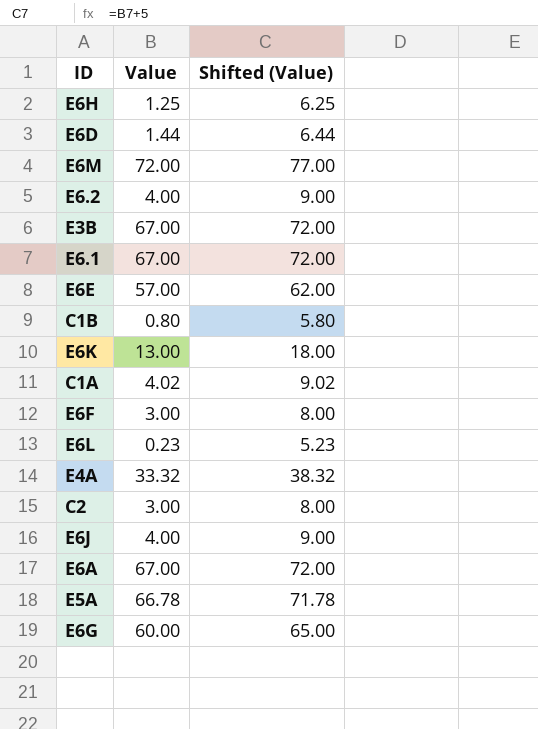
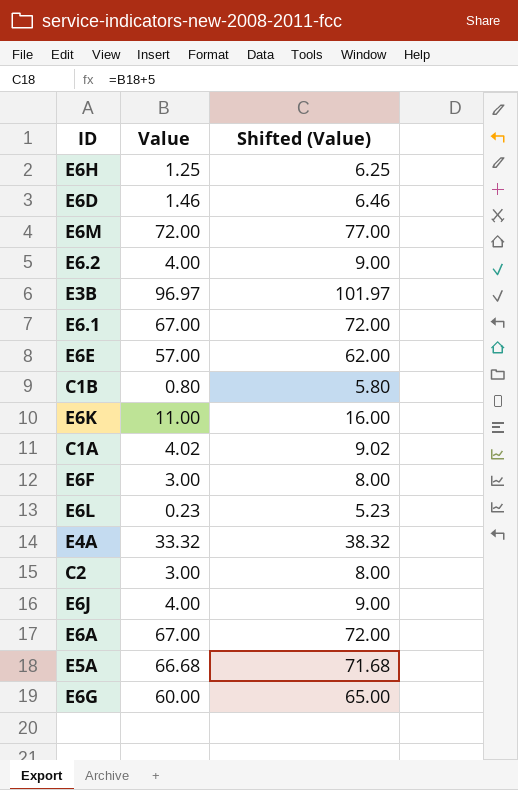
E6D | Value: 1.44 -> 1.46
E6D | Shifted (Value): 6.44 -> 6.46
E3B | Value: 67.00 -> 96.97
E3B | Shifted (Value): 72.00 -> 101.97
E6K | Value: 13.00 -> 11.00
E6K | Shifted (Value): 18.00 -> 16.00
E5A | Value: 66.78 -> 66.68
E5A | Shifted (Value): 71.78 -> 71.68

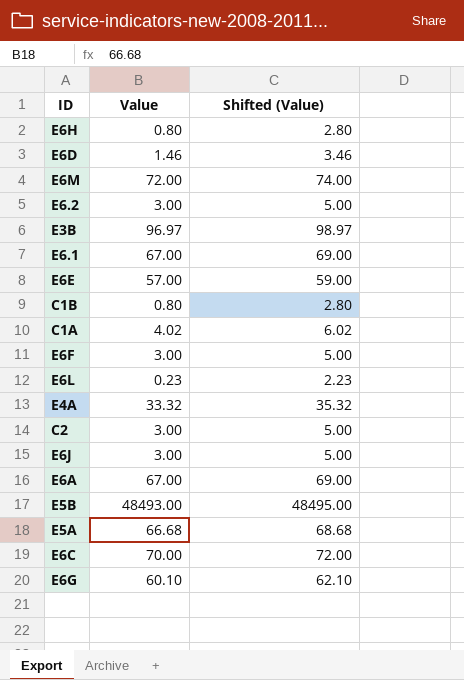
column Shifted (Value) | formula: [Value] + 5 -> [Value] + 2
row E6K: 11.00 | 16.00 -> none
E6H | Value: 1.25 -> 0.80
E6.2 | Value: 4.00 -> 3.00
E6J | Value: 4.00 -> 3.00
row E5B: none -> 48493.00 | 48495.00
row E6C: none -> 70.00 | 72.00
E6G | Value: 60.00 -> 60.10

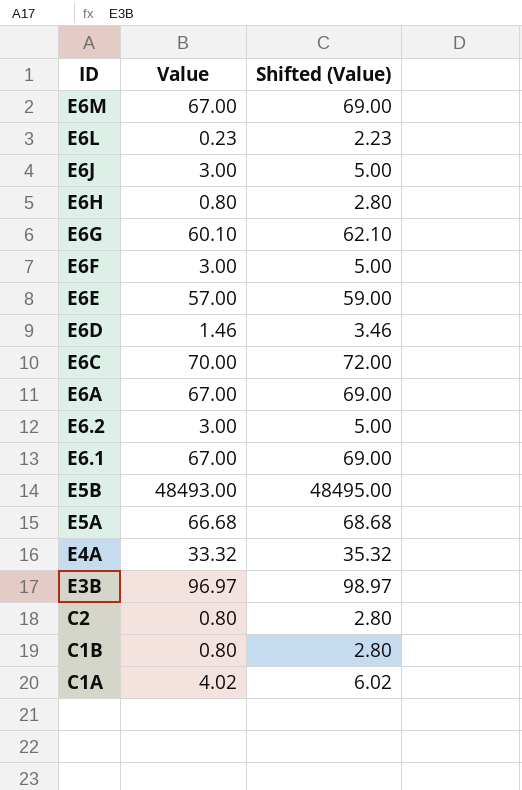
row order: none -> ID descending
E6M | Value: 72.00 -> 67.00
E6M | Shifted (Value): 74.00 -> 69.00
C2 | Value: 3.00 -> 0.80
C2 | Shifted (Value): 5.00 -> 2.80

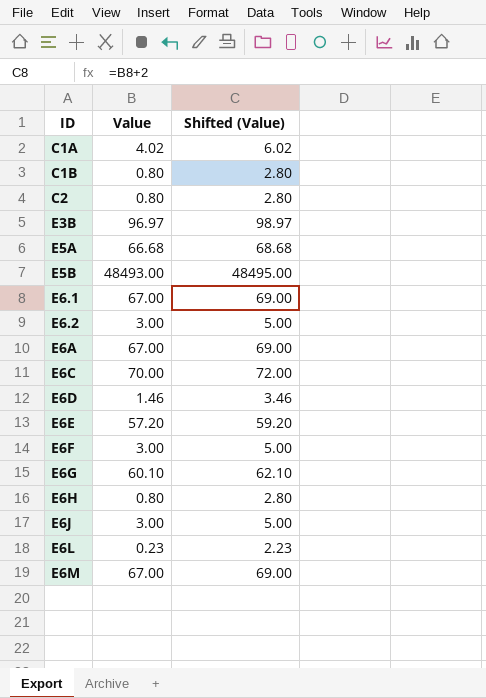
row order: ID descending -> ID ascending
row E4A: 33.32 | 35.32 -> none
E6E | Value: 57.00 -> 57.20
E6E | Shifted (Value): 59.00 -> 59.20

